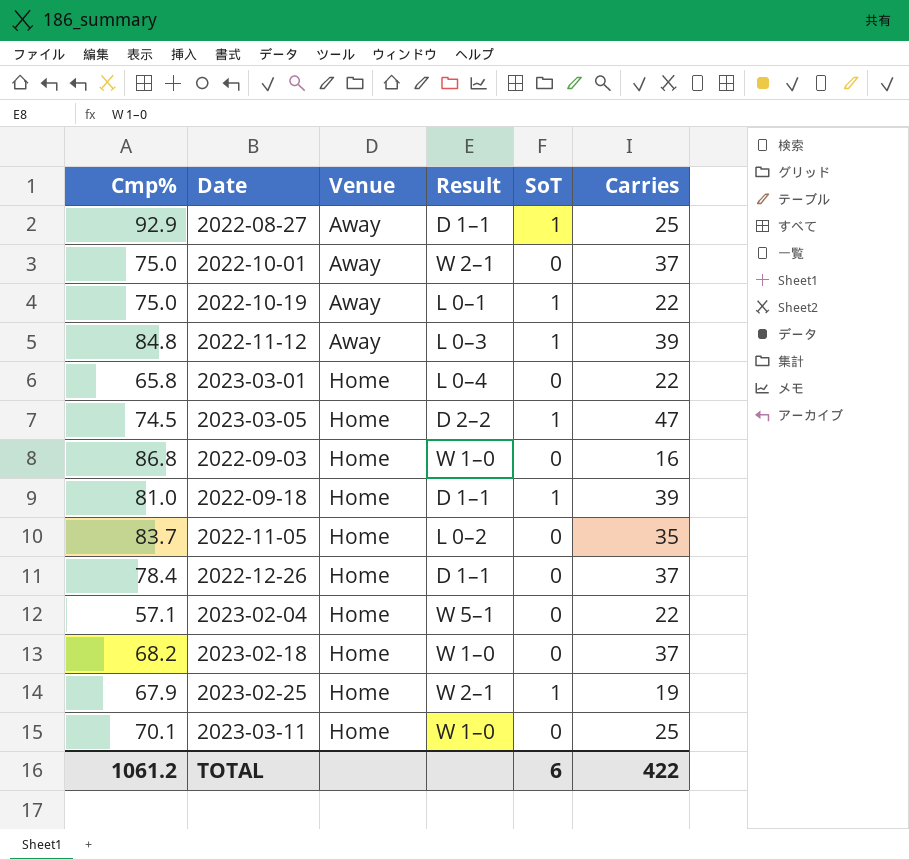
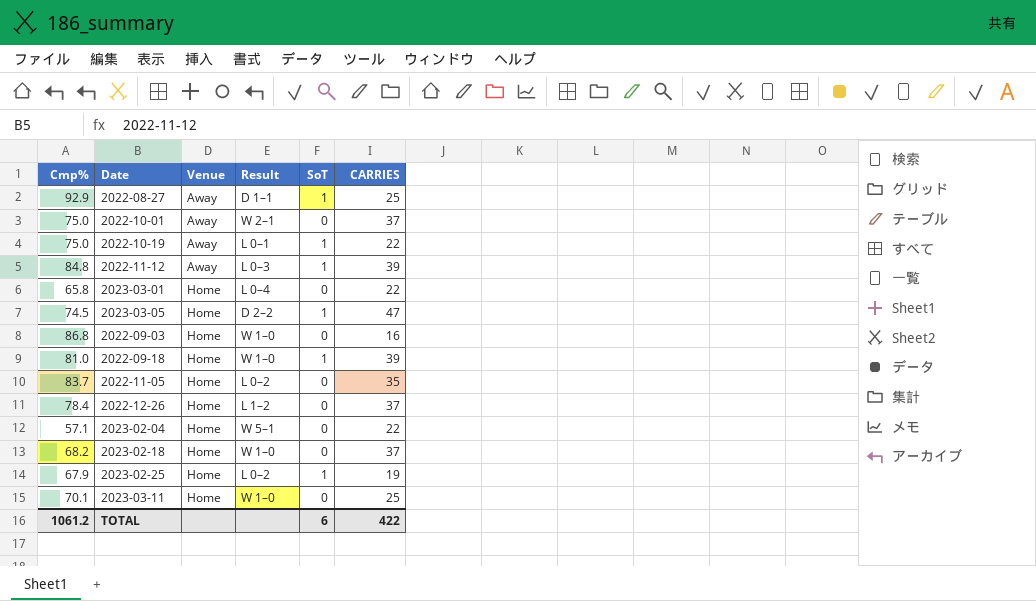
column name: Carries -> CARRIES
2022-09-18 | Result: D 1–1 -> W 1–0
2022-12-26 | Result: D 1–1 -> L 1–2
2023-02-25 | Result: W 2–1 -> L 0–2

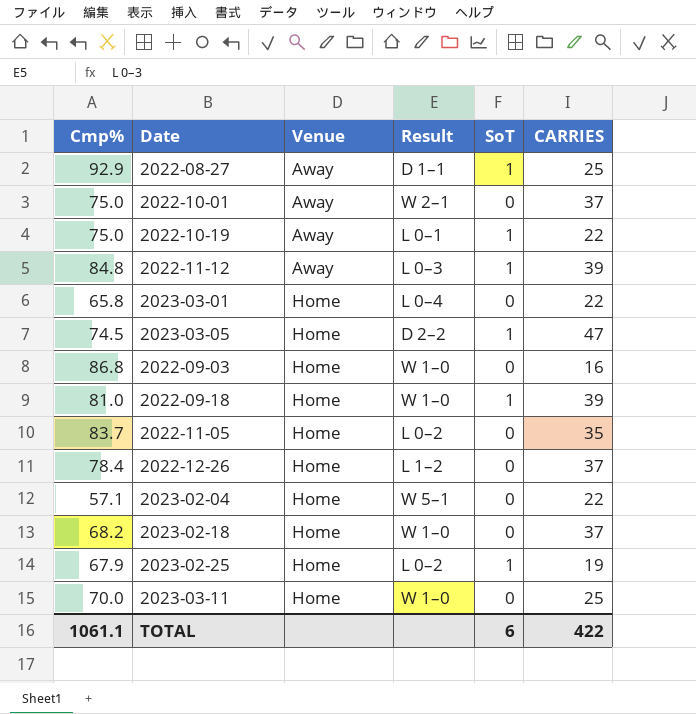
2023-03-11 | Cmp%: 70.1 -> 70.0
TOTAL | Cmp%: 1061.2 -> 1061.1

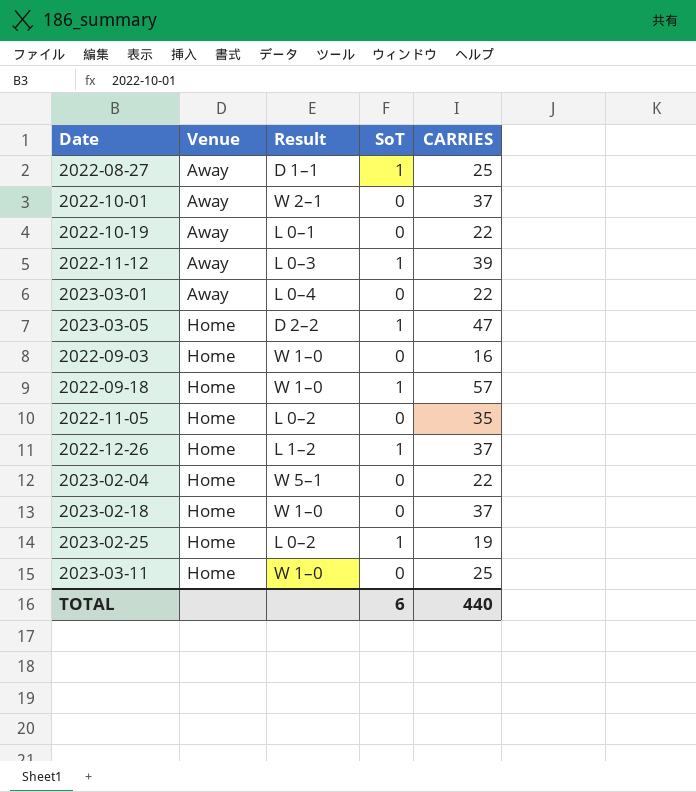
column Cmp% | position: 1 -> none
2022-10-19 | SoT: 1 -> 0
2023-03-01 | Venue: Home -> Away
2022-09-18 | CARRIES: 39 -> 57
2022-12-26 | SoT: 0 -> 1
TOTAL | CARRIES: 422 -> 440

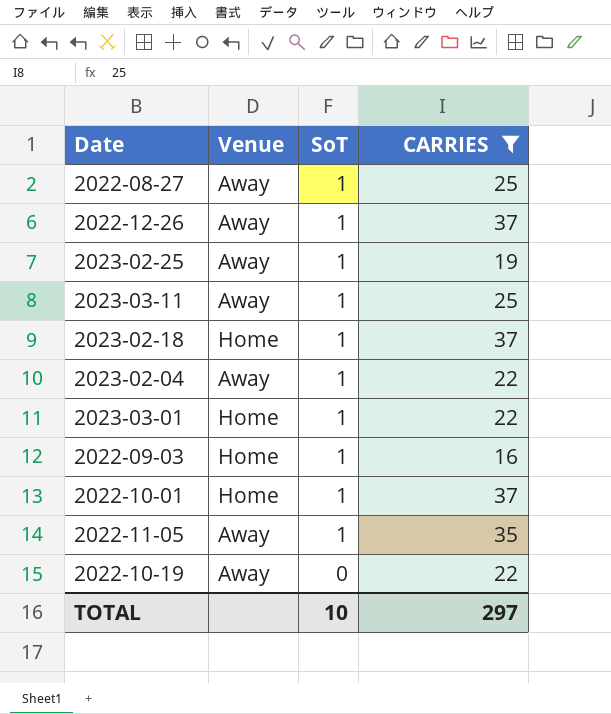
filter: none -> CARRIES <= 37
row order: Venue ascending -> SoT descending
column Result | position: 3 -> none
2022-12-26 | Venue: Home -> Away
2023-02-25 | Venue: Home -> Away
2023-03-11 | Venue: Home -> Away
2023-03-11 | SoT: 0 -> 1
2023-02-18 | SoT: 0 -> 1
2023-02-04 | Venue: Home -> Away
2023-02-04 | SoT: 0 -> 1
2023-03-01 | Venue: Away -> Home
2023-03-01 | SoT: 0 -> 1
2022-09-03 | SoT: 0 -> 1
2022-10-01 | Venue: Away -> Home
2022-10-01 | SoT: 0 -> 1
2022-11-05 | Venue: Home -> Away
2022-11-05 | SoT: 0 -> 1
TOTAL | SoT: 6 -> 10
TOTAL | CARRIES: 440 -> 297

